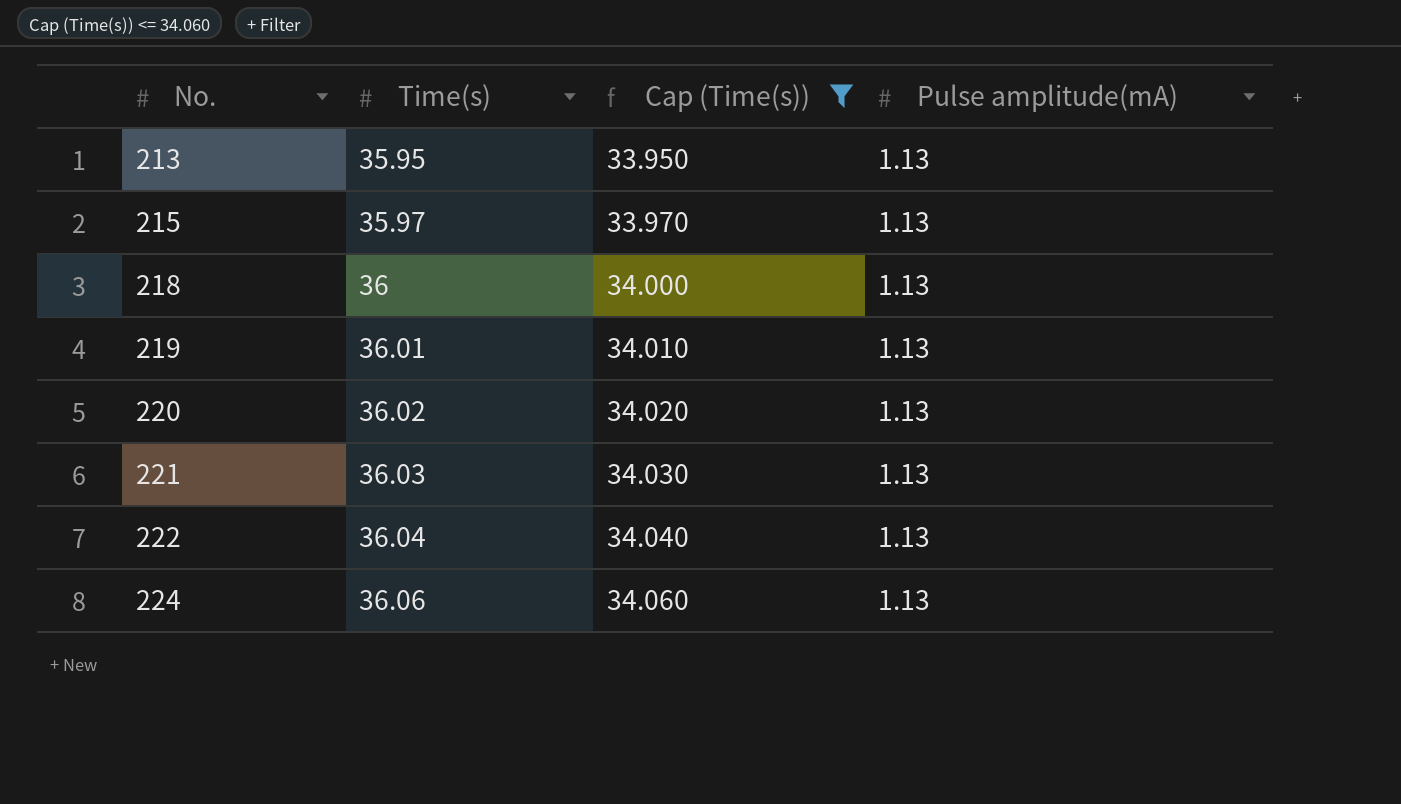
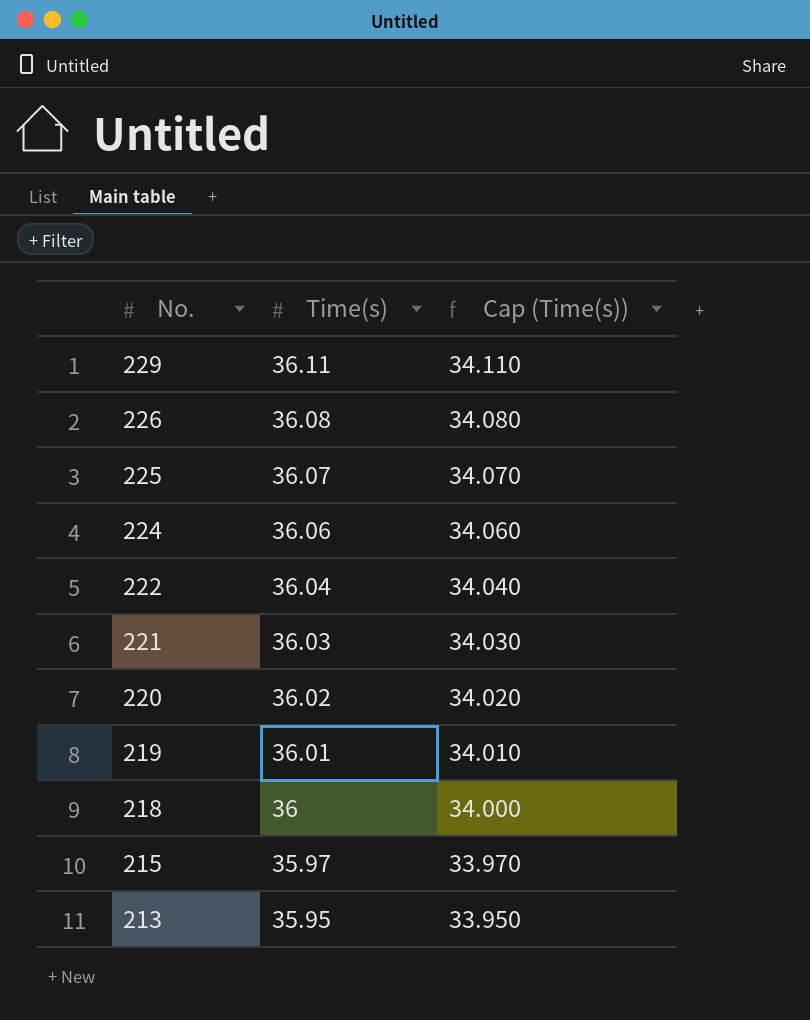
filter: Cap (Time(s)) <= 34.060 -> none
row order: No. ascending -> No. descending
column Pulse amplitude(mA) | position: 4 -> none

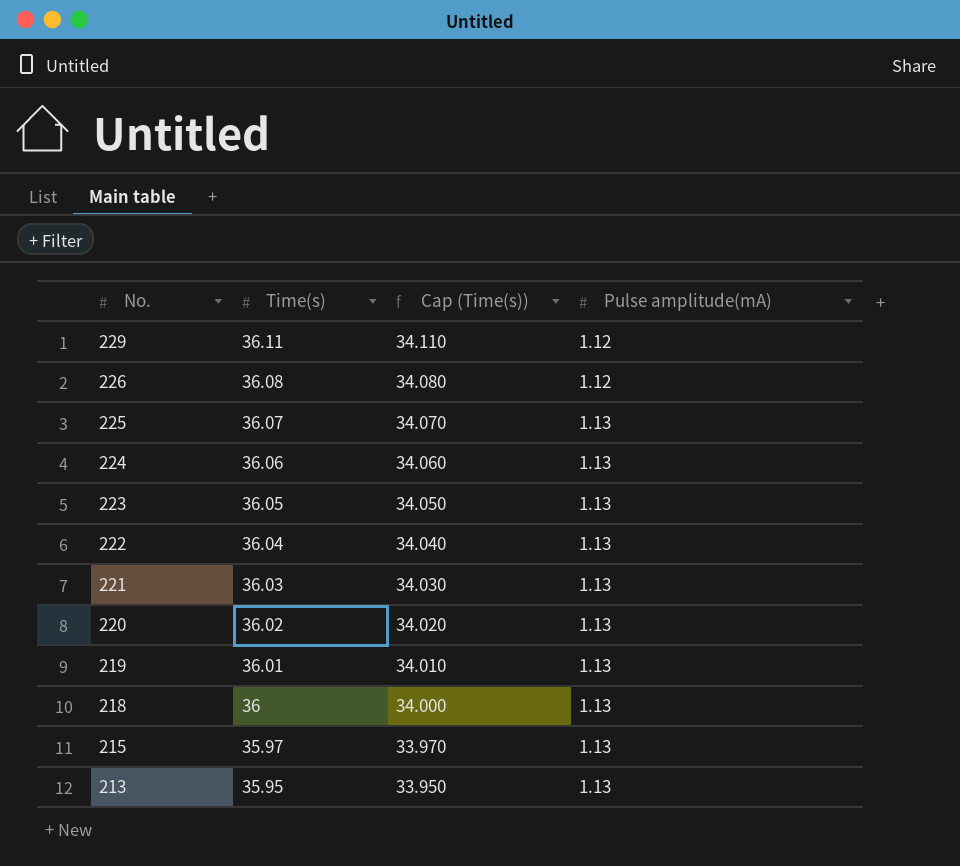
column Pulse amplitude(mA) | position: none -> 4
row 223: none -> 36.05 | 34.050 | 1.13

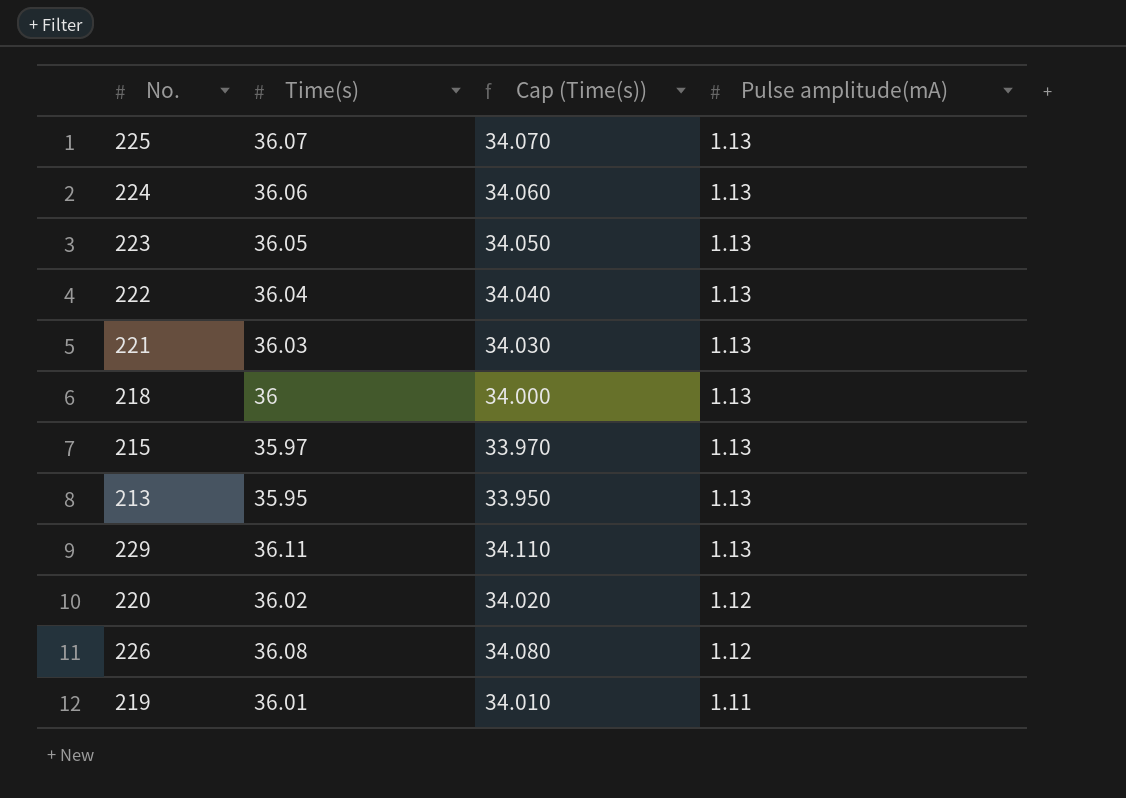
row order: No. descending -> Pulse amplitude(mA) descending
229 | Pulse amplitude(mA): 1.12 -> 1.13
220 | Pulse amplitude(mA): 1.13 -> 1.12
219 | Pulse amplitude(mA): 1.13 -> 1.11

